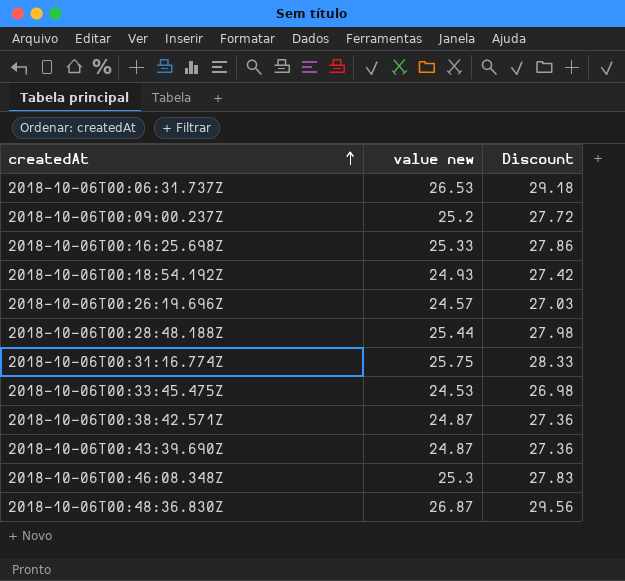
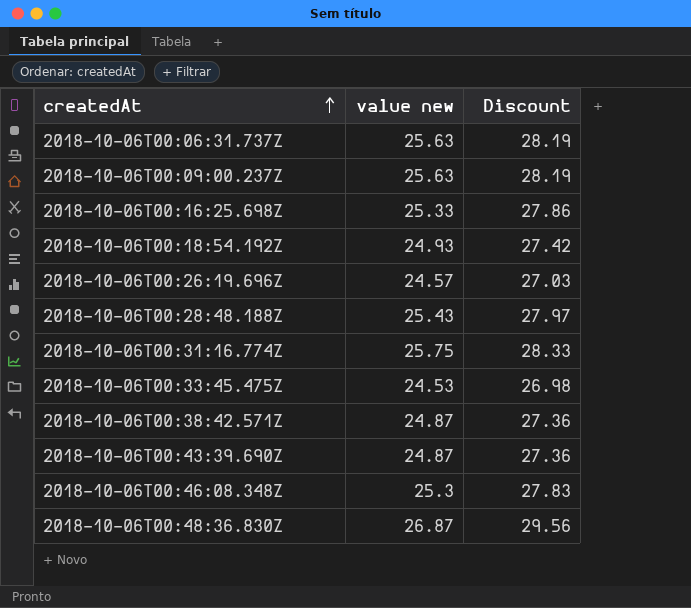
2018-10-06T00:06:31.737Z | value new: 26.53 -> 25.63
2018-10-06T00:06:31.737Z | Discount: 29.18 -> 28.19
2018-10-06T00:09:00.237Z | value new: 25.2 -> 25.63
2018-10-06T00:09:00.237Z | Discount: 27.72 -> 28.19
2018-10-06T00:28:48.188Z | value new: 25.44 -> 25.43
2018-10-06T00:28:48.188Z | Discount: 27.98 -> 27.97

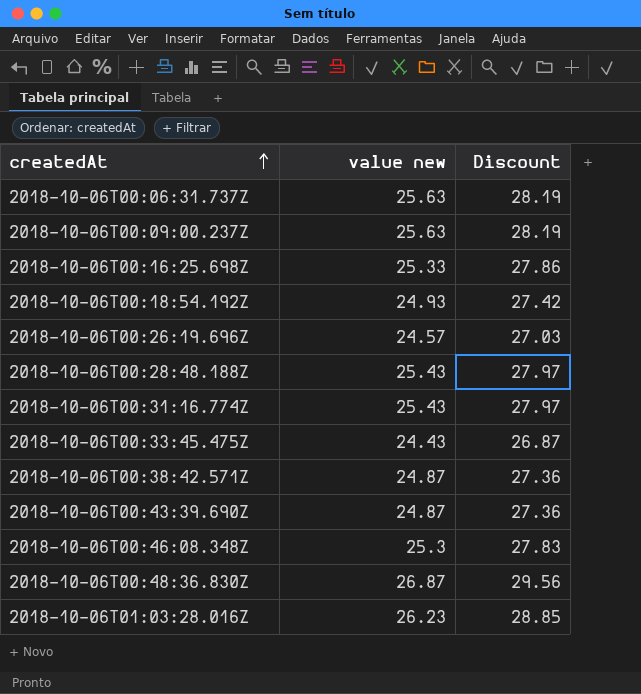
2018-10-06T00:31:16.774Z | value new: 25.75 -> 25.43
2018-10-06T00:31:16.774Z | Discount: 28.33 -> 27.97
2018-10-06T00:33:45.475Z | value new: 24.53 -> 24.43
2018-10-06T00:33:45.475Z | Discount: 26.98 -> 26.87
row 2018-10-06T01:03:28.016Z: none -> 26.23 | 28.85

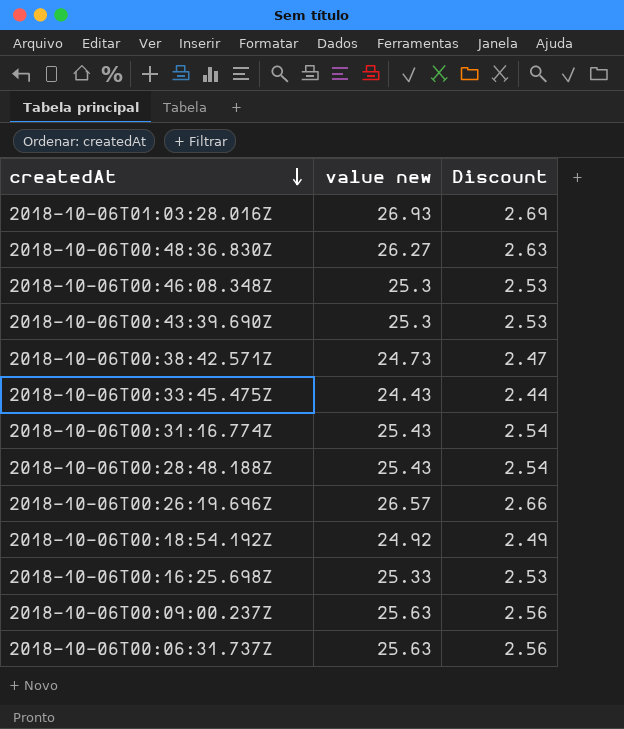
row order: createdAt ascending -> createdAt descending
column Discount | formula: [value new] * 1.1 -> [value new] * 0.1
2018-10-06T01:03:28.016Z | value new: 26.23 -> 26.93
2018-10-06T00:48:36.830Z | value new: 26.87 -> 26.27
2018-10-06T00:43:39.690Z | value new: 24.87 -> 25.3
2018-10-06T00:38:42.571Z | value new: 24.87 -> 24.73
2018-10-06T00:26:19.696Z | value new: 24.57 -> 26.57
2018-10-06T00:18:54.192Z | value new: 24.93 -> 24.92

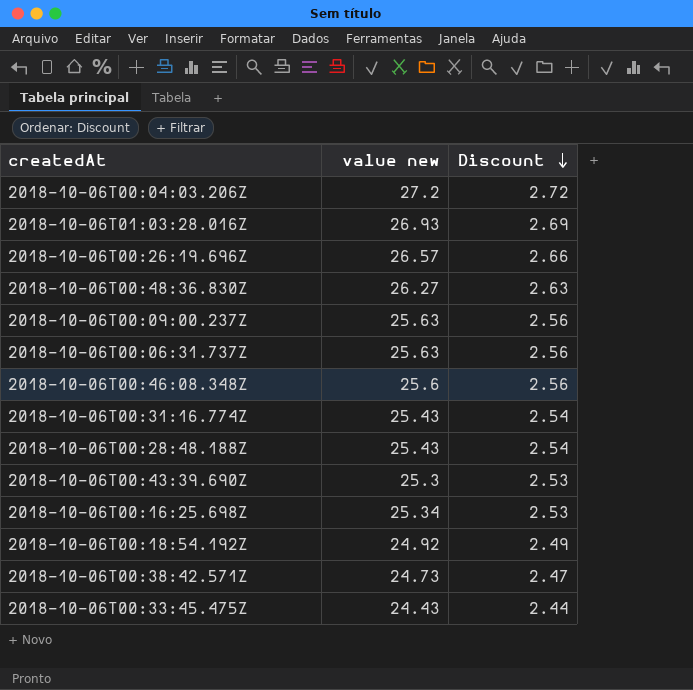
row order: createdAt descending -> Discount descending
row 2018-10-06T00:04:03.206Z: none -> 27.2 | 2.72
2018-10-06T00:46:08.348Z | value new: 25.3 -> 25.6
2018-10-06T00:46:08.348Z | Discount: 2.53 -> 2.56
2018-10-06T00:16:25.698Z | value new: 25.33 -> 25.34

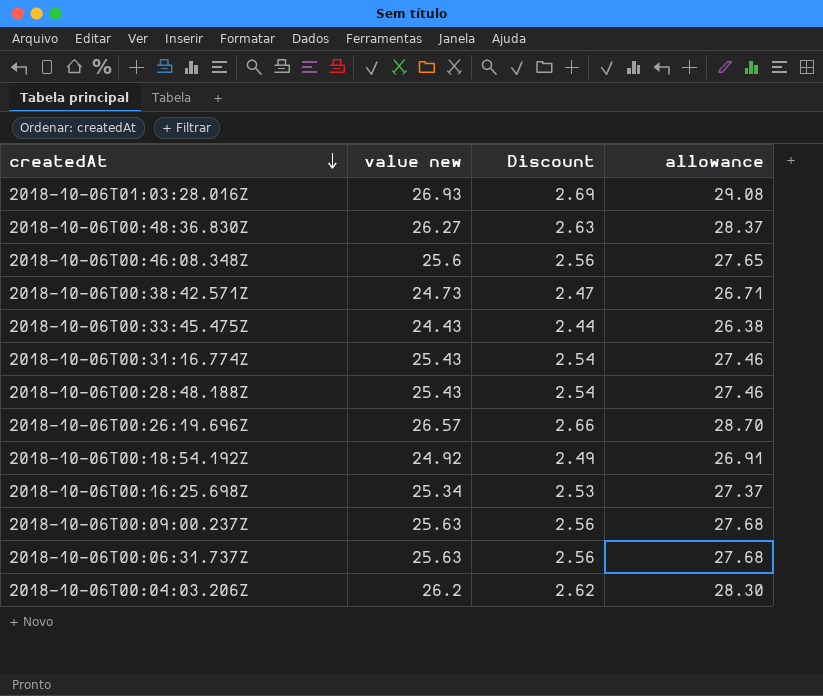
row order: Discount descending -> createdAt descending
column allowance | formula: none -> [value new] * 1.08
row 2018-10-06T00:43:39.690Z: 25.3 | 2.53 -> none
2018-10-06T00:04:03.206Z | value new: 27.2 -> 26.2
2018-10-06T00:04:03.206Z | Discount: 2.72 -> 2.62

